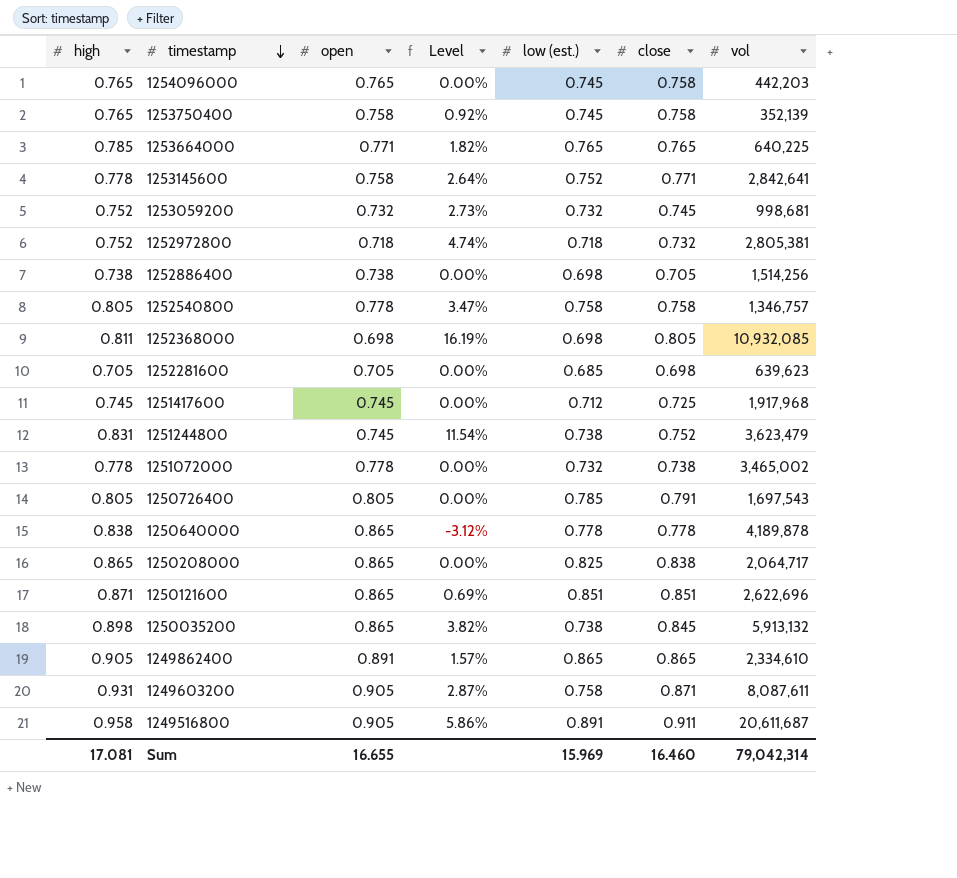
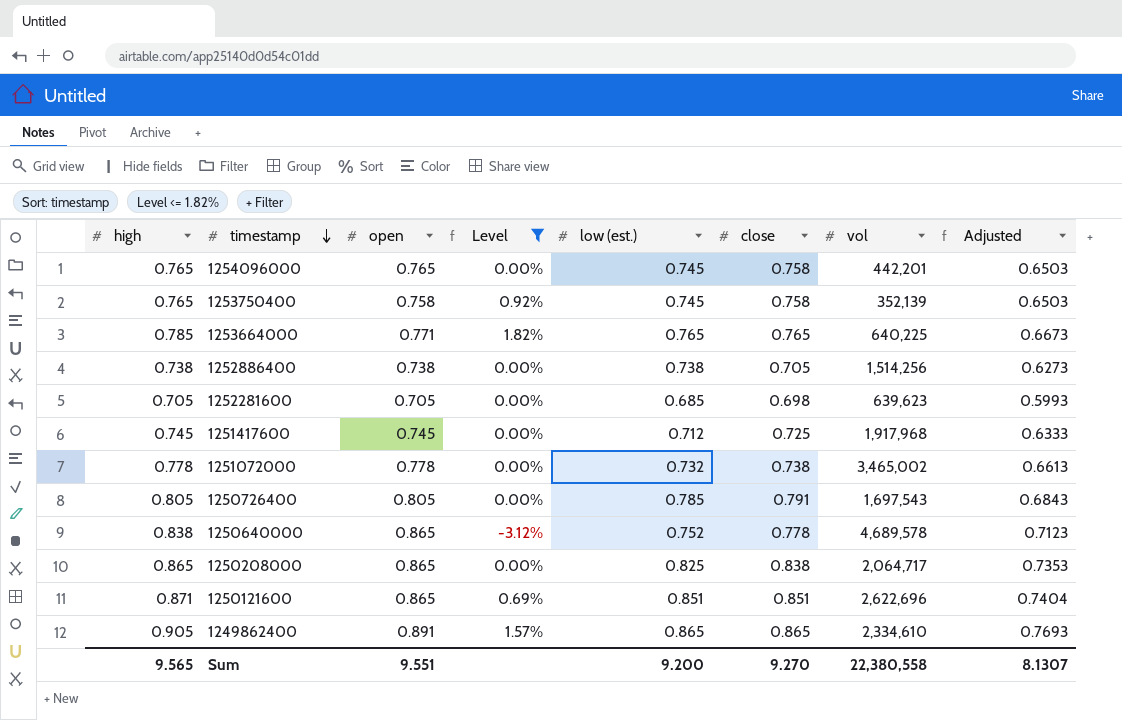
filter: none -> Level <= 1.82%
column Adjusted | formula: none -> [high] * 0.85
1254096000 | vol: 442,203 -> 442,201
1252886400 | low (est.): 0.698 -> 0.738
1250640000 | low (est.): 0.778 -> 0.752
1250640000 | vol: 4,189,878 -> 4,689,578
Sum | high: 17.081 -> 9.565
Sum | open: 16.655 -> 9.551
Sum | low (est.): 15.969 -> 9.200
Sum | close: 16.460 -> 9.270
Sum | vol: 79,042,314 -> 22,380,558

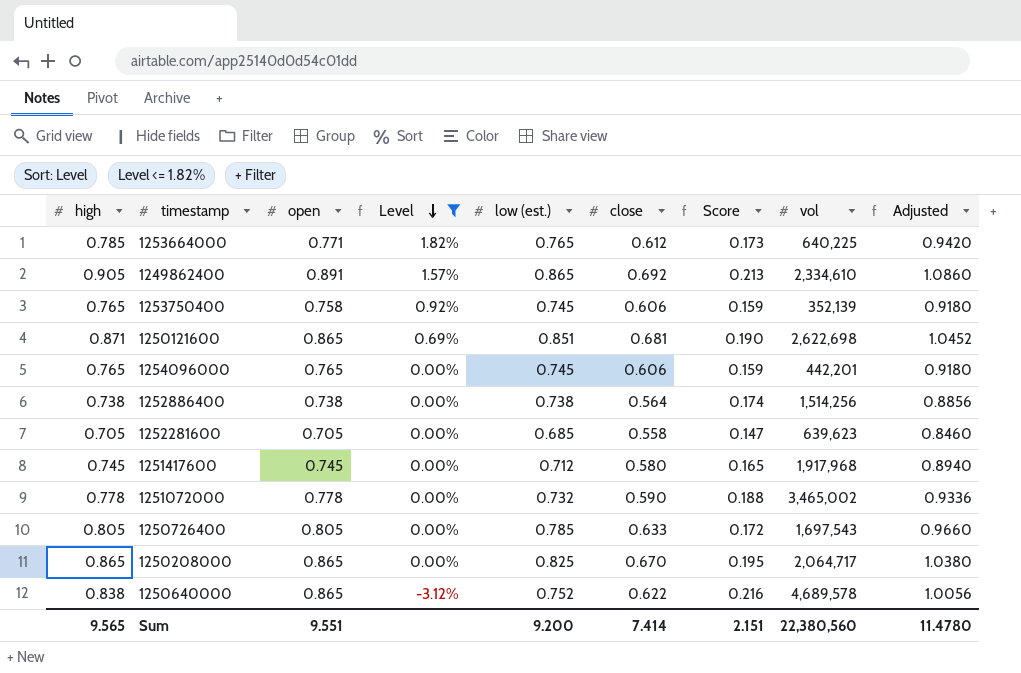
row order: timestamp descending -> Level descending
column Score | formula: none -> [high] - [close]
column Adjusted | formula: [high] * 0.85 -> [high] * 1.2
1253664000 | close: 0.765 -> 0.612
1249862400 | close: 0.865 -> 0.692
1253750400 | close: 0.758 -> 0.606
1250121600 | close: 0.851 -> 0.681
1250121600 | vol: 2,622,696 -> 2,622,698
1254096000 | close: 0.758 -> 0.606
1252886400 | close: 0.705 -> 0.564
1252281600 | close: 0.698 -> 0.558
1251417600 | close: 0.725 -> 0.580
1251072000 | close: 0.738 -> 0.590
1250726400 | close: 0.791 -> 0.633
1250208000 | close: 0.838 -> 0.670
1250640000 | close: 0.778 -> 0.622
Sum | close: 9.270 -> 7.414
Sum | vol: 22,380,558 -> 22,380,560
Sum | Adjusted: 8.1307 -> 11.4780

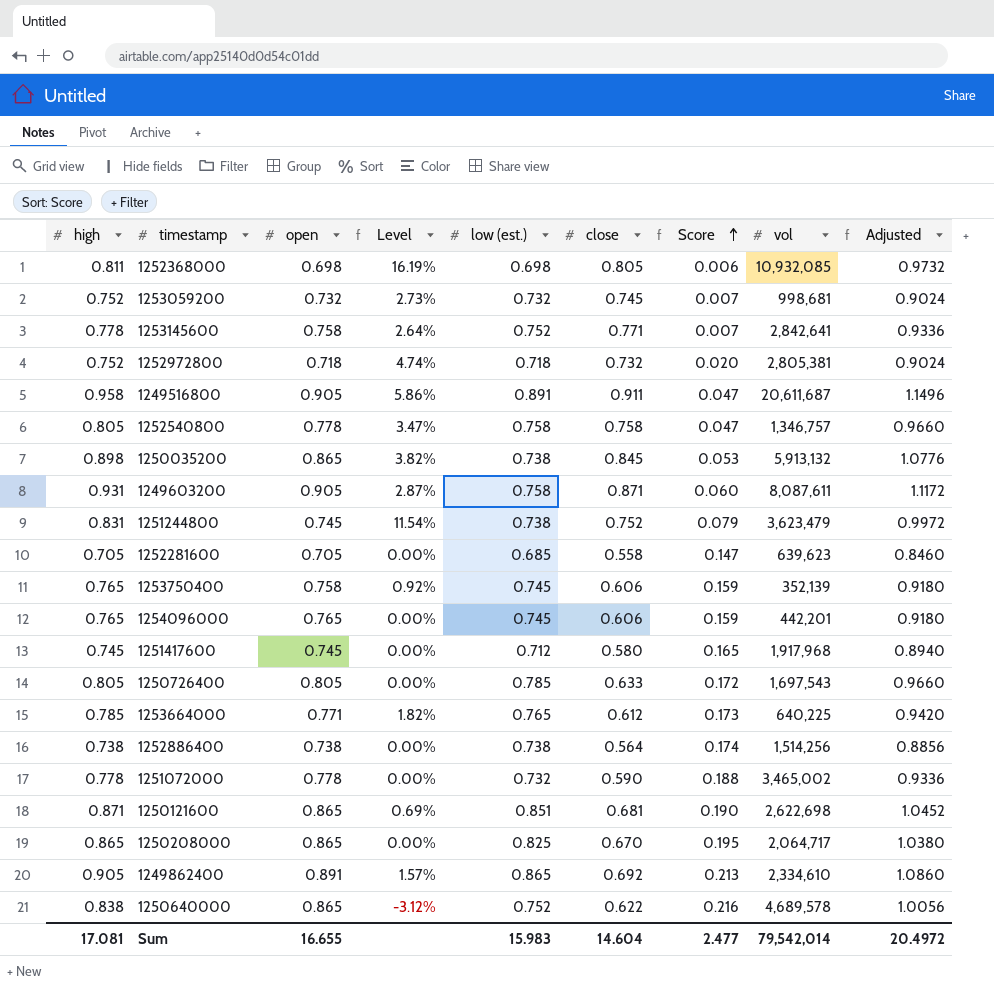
filter: Level <= 1.82% -> none
row order: Level descending -> Score ascending
Sum | high: 9.565 -> 17.081
Sum | open: 9.551 -> 16.655
Sum | low (est.): 9.200 -> 15.983
Sum | close: 7.414 -> 14.604
Sum | Score: 2.151 -> 2.477
Sum | vol: 22,380,560 -> 79,542,014
Sum | Adjusted: 11.4780 -> 20.4972

